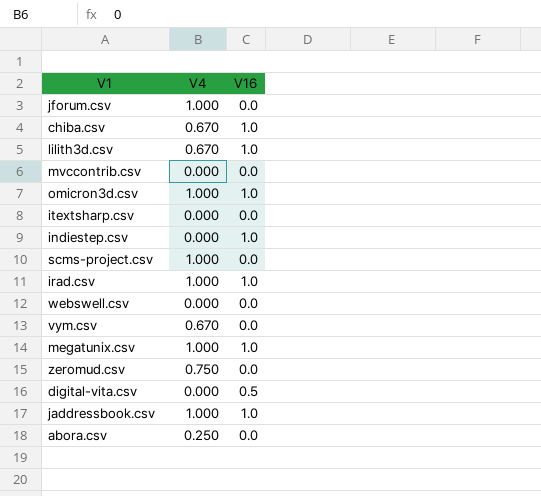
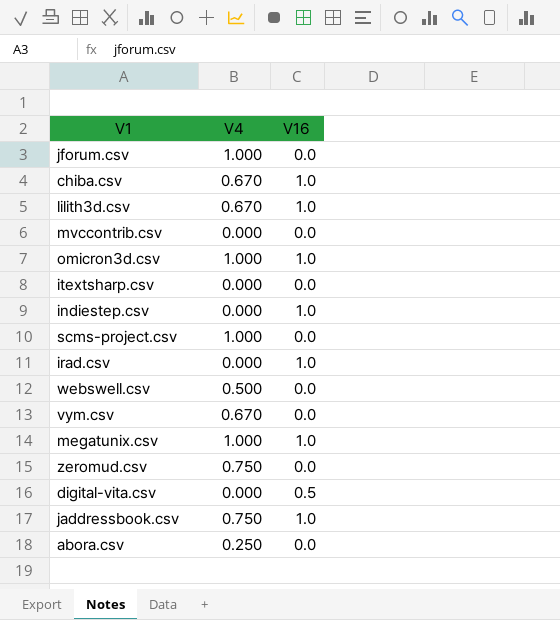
irad.csv | V4: 1.000 -> 0.000
webswell.csv | V4: 0.000 -> 0.500
jaddressbook.csv | V4: 1.000 -> 0.750

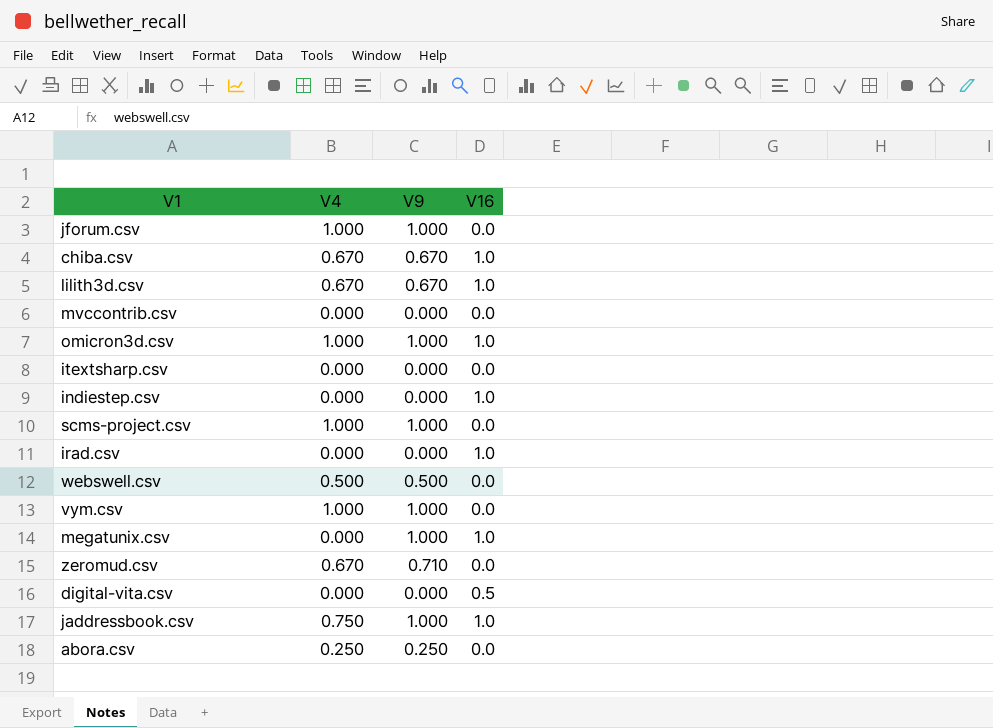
column V9 | position: none -> 3
vym.csv | V4: 0.670 -> 1.000
megatunix.csv | V4: 1.000 -> 0.000
zeromud.csv | V4: 0.750 -> 0.670

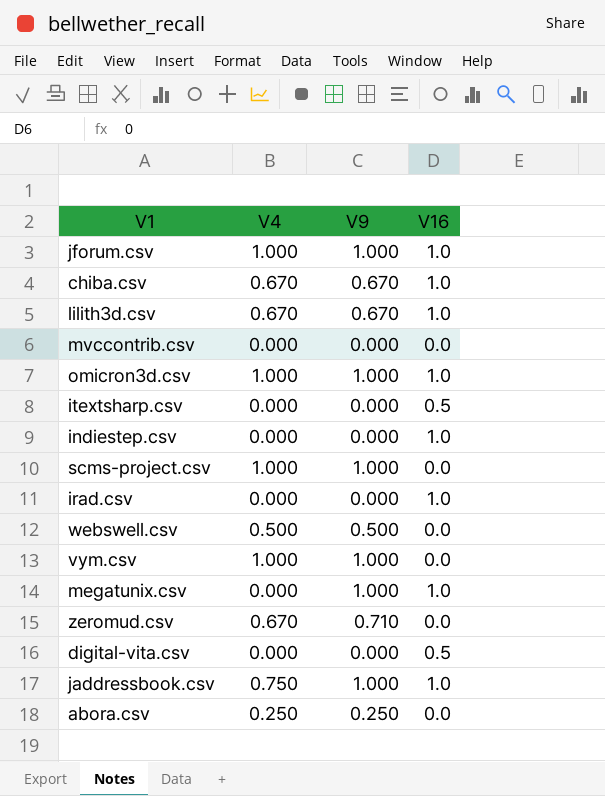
jforum.csv | V16: 0.0 -> 1.0
itextsharp.csv | V16: 0.0 -> 0.5

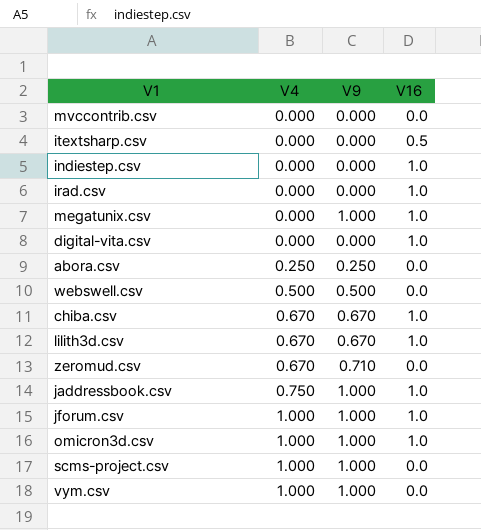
row order: none -> V4 ascending
digital-vita.csv | V16: 0.5 -> 1.0

